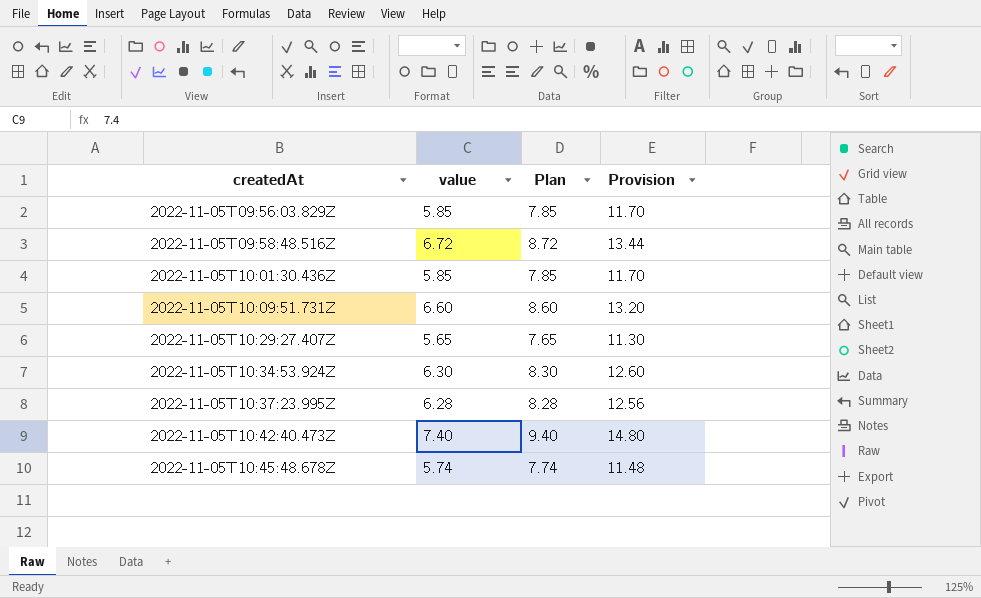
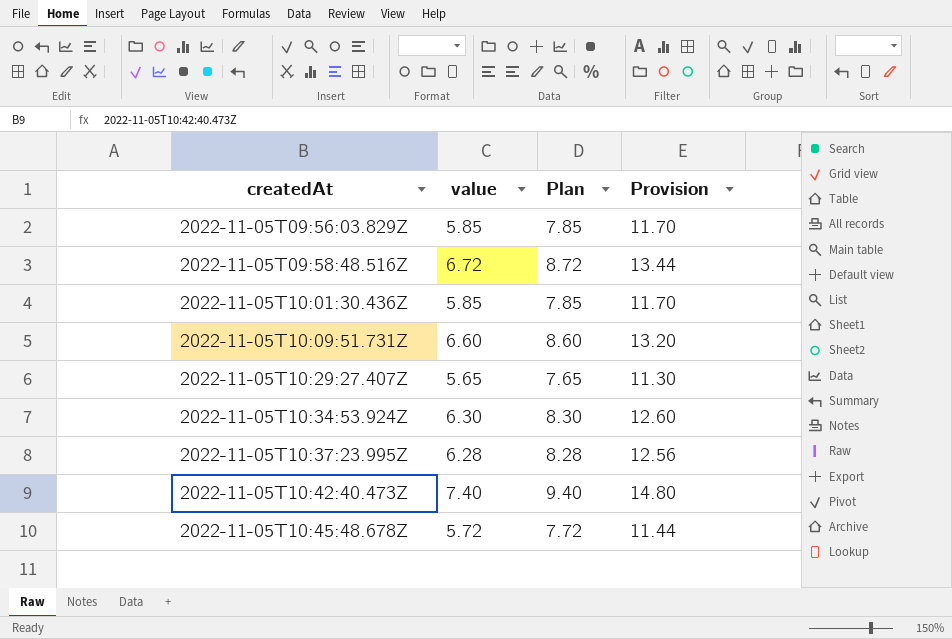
2022-11-05T10:45:48.678Z | value: 5.74 -> 5.72
2022-11-05T10:45:48.678Z | Plan: 7.74 -> 7.72
2022-11-05T10:45:48.678Z | Provision: 11.48 -> 11.44

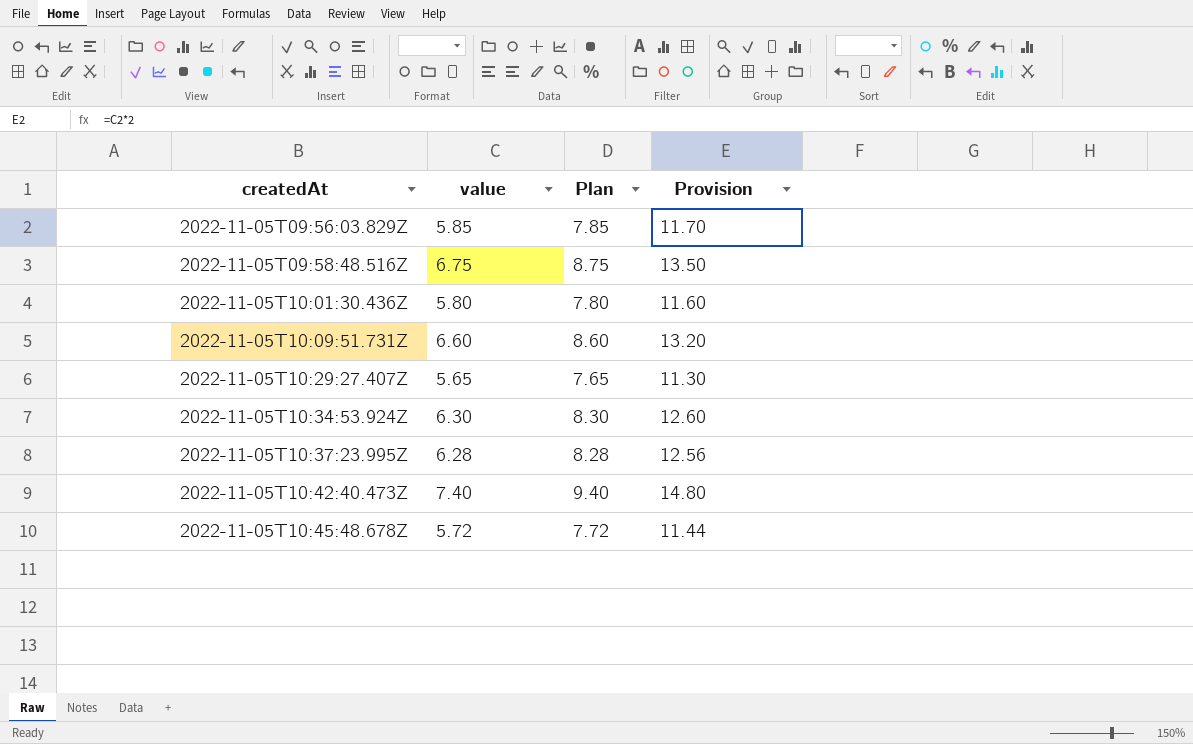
2022-11-05T09:58:48.516Z | value: 6.72 -> 6.75
2022-11-05T09:58:48.516Z | Plan: 8.72 -> 8.75
2022-11-05T09:58:48.516Z | Provision: 13.44 -> 13.50
2022-11-05T10:01:30.436Z | value: 5.85 -> 5.80
2022-11-05T10:01:30.436Z | Plan: 7.85 -> 7.80
2022-11-05T10:01:30.436Z | Provision: 11.70 -> 11.60

